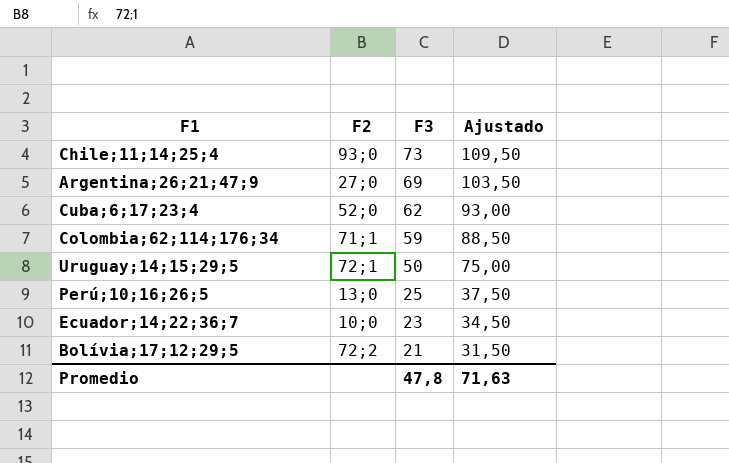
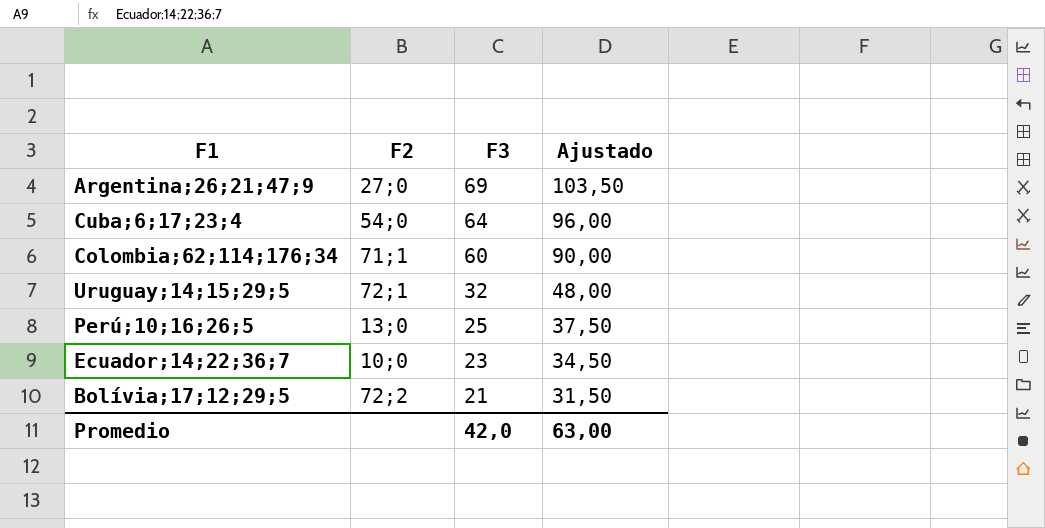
row Chile;11;14;25;4: 93;0 | 73 | 109,50 -> none
Cuba;6;17;23;4 | F2: 52;0 -> 54;0
Cuba;6;17;23;4 | F3: 62 -> 64
Cuba;6;17;23;4 | Ajustado: 93,00 -> 96,00
Colombia;62;114;176;34 | F3: 59 -> 60
Colombia;62;114;176;34 | Ajustado: 88,50 -> 90,00
Uruguay;14;15;29;5 | F3: 50 -> 32
Uruguay;14;15;29;5 | Ajustado: 75,00 -> 48,00
Promedio | F3: 47,8 -> 42,0
Promedio | Ajustado: 71,63 -> 63,00

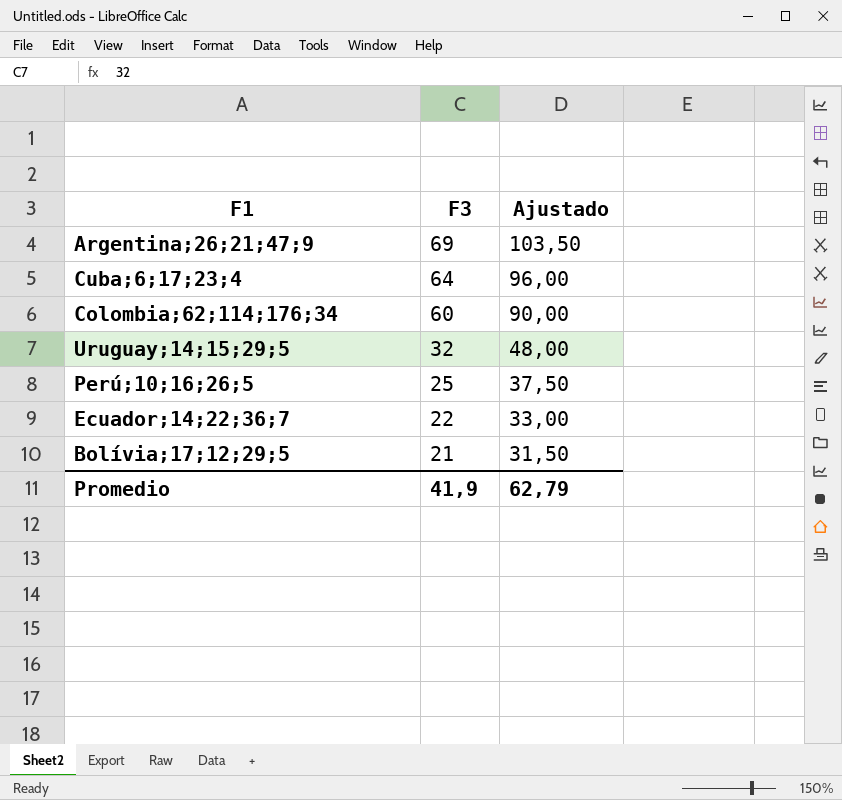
column F2 | position: 2 -> none
Ecuador;14;22;36;7 | F3: 23 -> 22
Ecuador;14;22;36;7 | Ajustado: 34,50 -> 33,00
Promedio | F3: 42,0 -> 41,9
Promedio | Ajustado: 63,00 -> 62,79

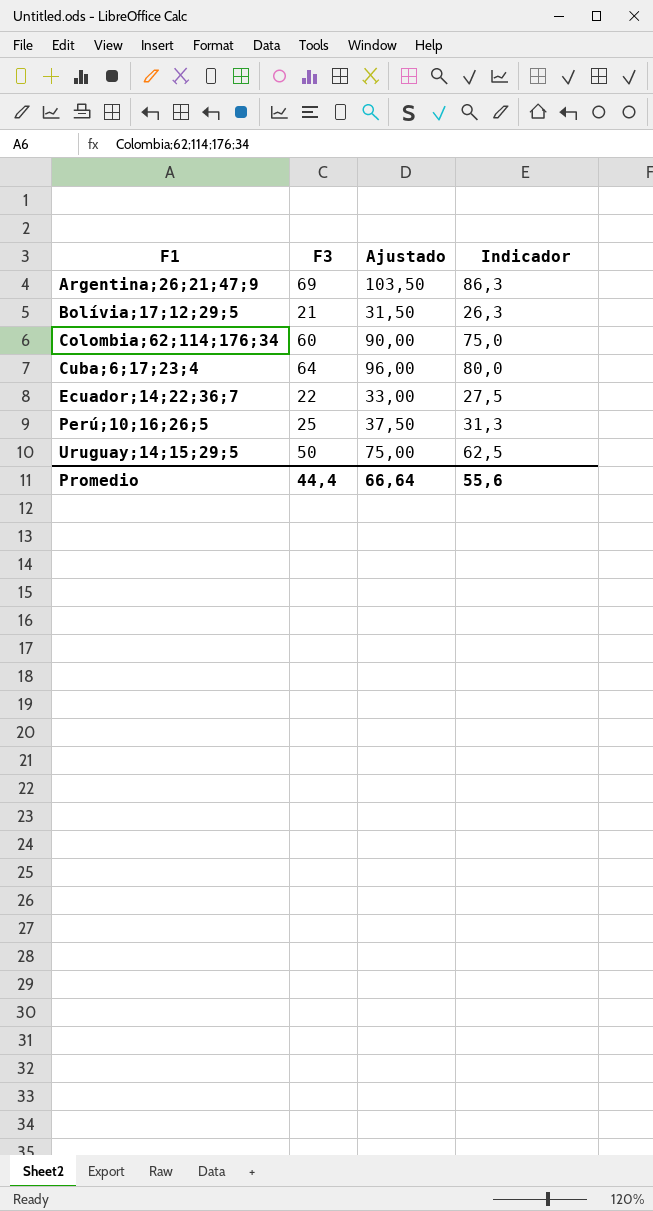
row order: F3 descending -> F1 ascending
column Indicador | formula: none -> [F3] * 1,25
Uruguay;14;15;29;5 | F3: 32 -> 50
Uruguay;14;15;29;5 | Ajustado: 48,00 -> 75,00
Promedio | F3: 41,9 -> 44,4
Promedio | Ajustado: 62,79 -> 66,64

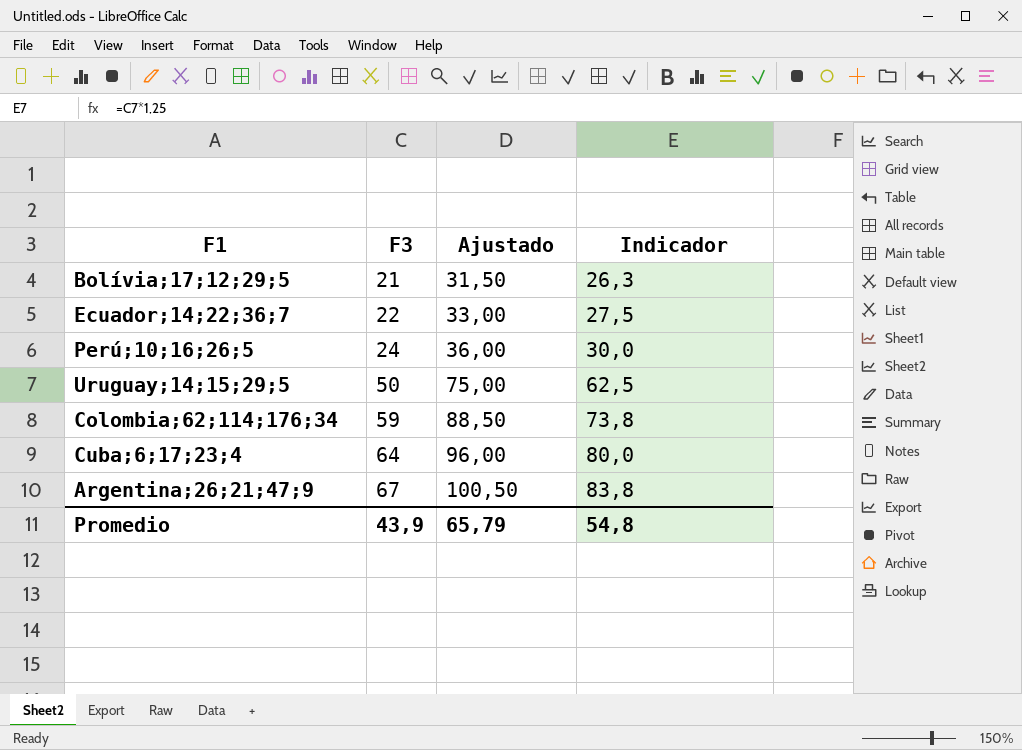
row order: F1 ascending -> F3 ascending
Perú;10;16;26;5 | F3: 25 -> 24
Perú;10;16;26;5 | Ajustado: 37,50 -> 36,00
Perú;10;16;26;5 | Indicador: 31,3 -> 30,0
Colombia;62;114;176;34 | F3: 60 -> 59
Colombia;62;114;176;34 | Ajustado: 90,00 -> 88,50
Colombia;62;114;176;34 | Indicador: 75,0 -> 73,8
Argentina;26;21;47;9 | F3: 69 -> 67
Argentina;26;21;47;9 | Ajustado: 103,50 -> 100,50
Argentina;26;21;47;9 | Indicador: 86,3 -> 83,8
Promedio | F3: 44,4 -> 43,9
Promedio | Ajustado: 66,64 -> 65,79
Promedio | Indicador: 55,6 -> 54,8

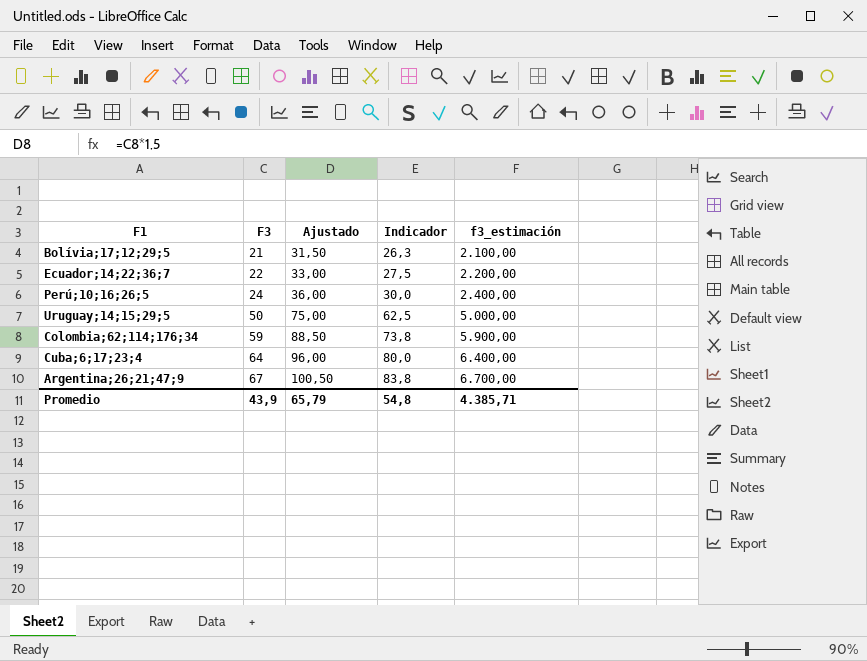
column f3_estimación | formula: none -> [F3] * 100

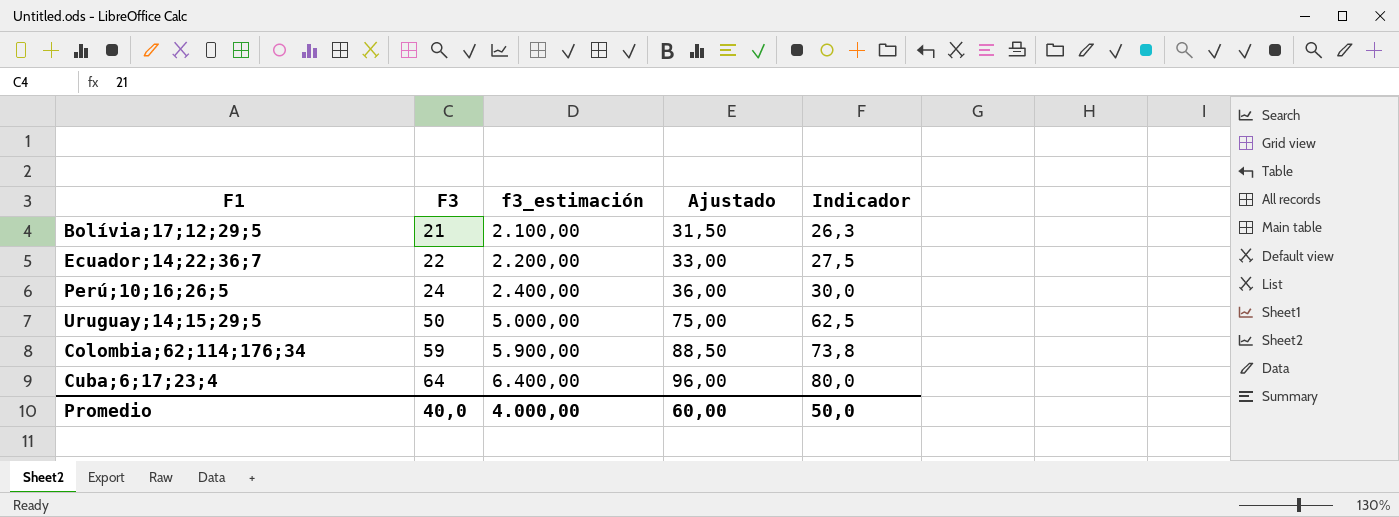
column f3_estimación | position: 5 -> 3
row Argentina;26;21;47;9: 67 | 100,50 | 83,8 | 6.700,00 -> none
Promedio | F3: 43,9 -> 40,0
Promedio | f3_estimación: 4.385,71 -> 4.000,00
Promedio | Ajustado: 65,79 -> 60,00
Promedio | Indicador: 54,8 -> 50,0

